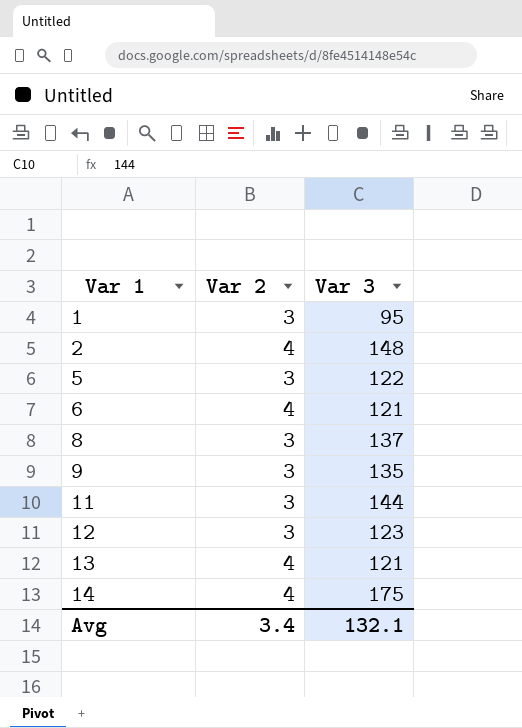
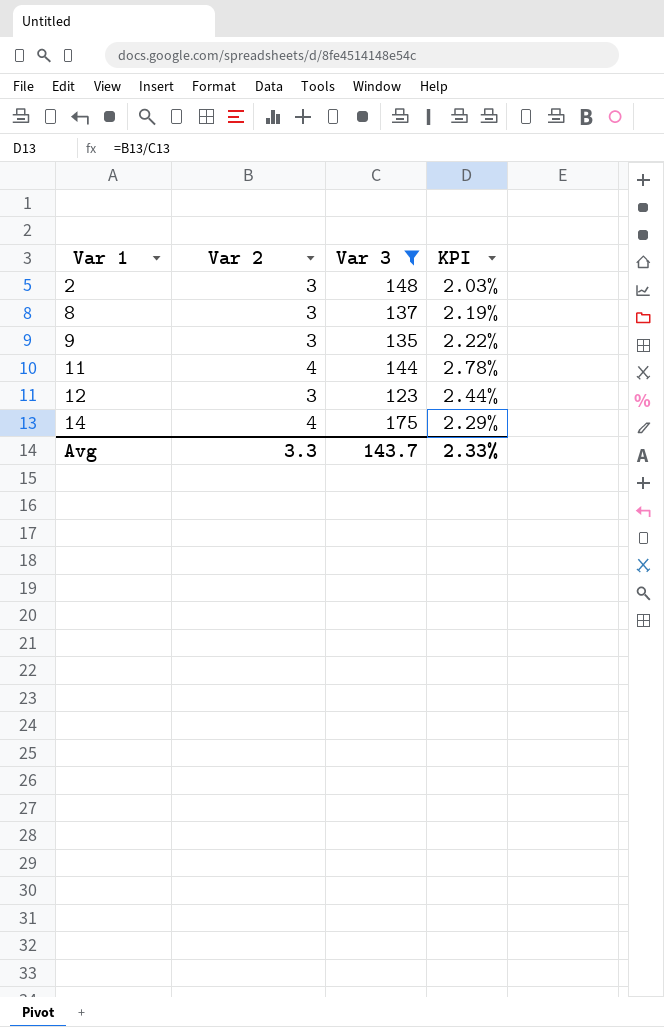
filter: none -> Var 3 >= 123
column KPI | formula: none -> [Var 2] / [Var 3]
2 | Var 2: 4 -> 3
11 | Var 2: 3 -> 4
Avg | Var 2: 3.4 -> 3.3
Avg | Var 3: 132.1 -> 143.7

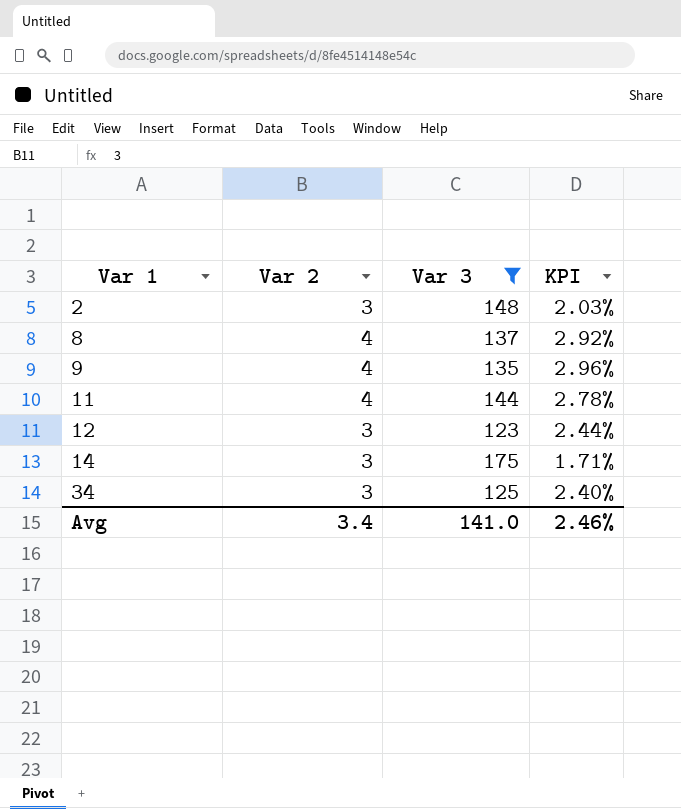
8 | Var 2: 3 -> 4
8 | KPI: 2.19% -> 2.92%
9 | Var 2: 3 -> 4
9 | KPI: 2.22% -> 2.96%
14 | Var 2: 4 -> 3
14 | KPI: 2.29% -> 1.71%
row 34: none -> 3 | 125 | 2.40%
Avg | Var 2: 3.3 -> 3.4
Avg | Var 3: 143.7 -> 141.0
Avg | KPI: 2.33% -> 2.46%

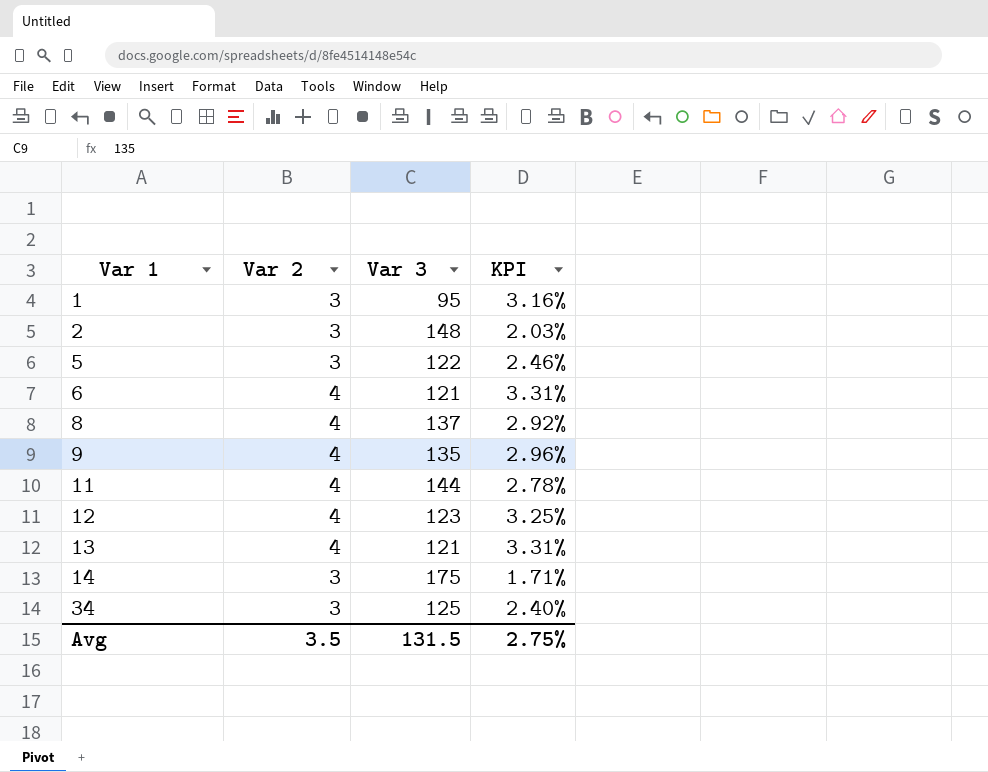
filter: Var 3 >= 123 -> none
12 | Var 2: 3 -> 4
12 | KPI: 2.44% -> 3.25%
Avg | Var 2: 3.4 -> 3.5
Avg | Var 3: 141.0 -> 131.5
Avg | KPI: 2.46% -> 2.75%

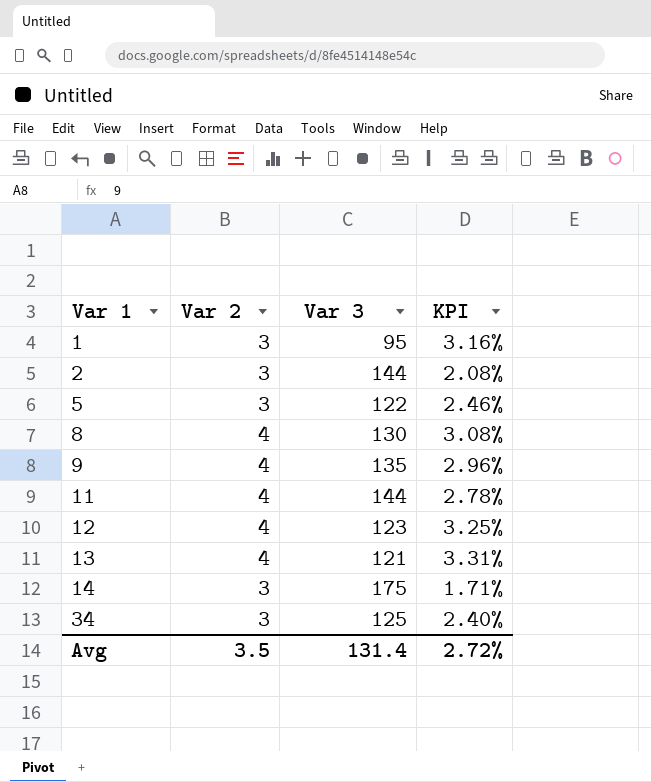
row 6: 4 | 121 | 3.31% -> none
2 | Var 3: 148 -> 144
2 | KPI: 2.03% -> 2.08%
8 | Var 3: 137 -> 130
8 | KPI: 2.92% -> 3.08%
Avg | Var 3: 131.5 -> 131.4
Avg | KPI: 2.75% -> 2.72%

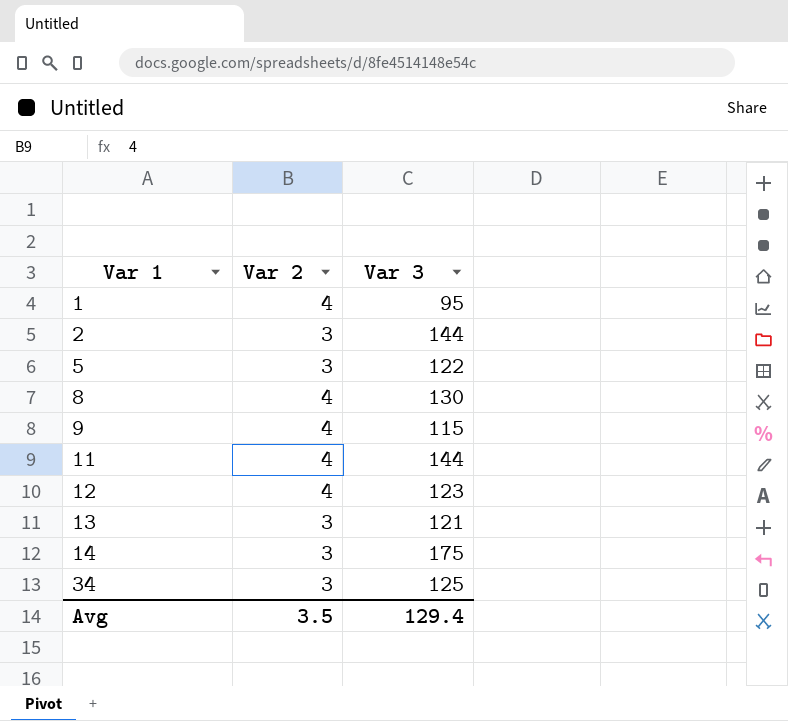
column KPI | formula: [Var 2] / [Var 3] -> none
1 | Var 2: 3 -> 4
9 | Var 3: 135 -> 115
13 | Var 2: 4 -> 3
Avg | Var 3: 131.4 -> 129.4

